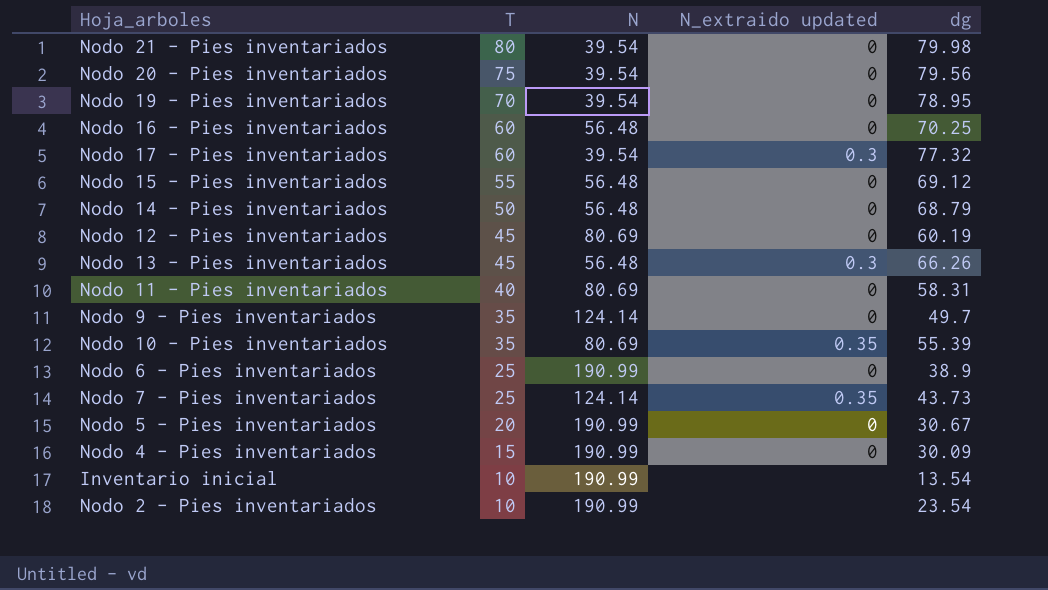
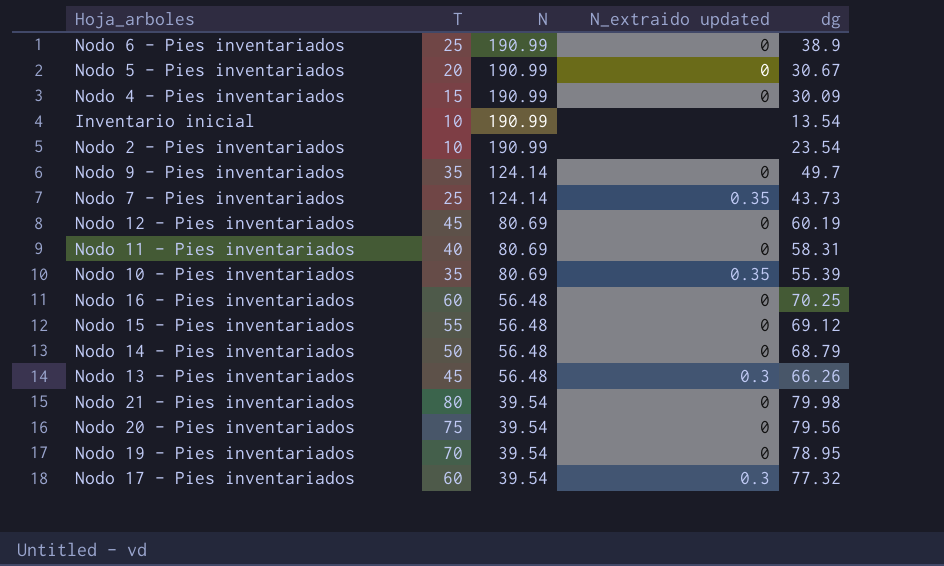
row order: T descending -> N descending

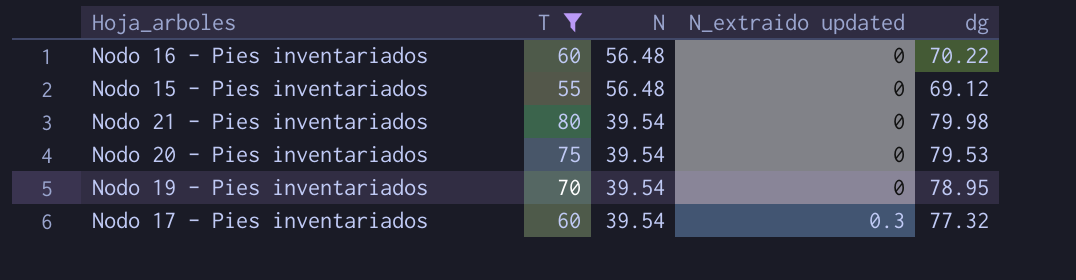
filter: none -> T >= 55
Nodo 16 - Pies inventariados | dg: 70.25 -> 70.22
Nodo 20 - Pies inventariados | dg: 79.56 -> 79.53

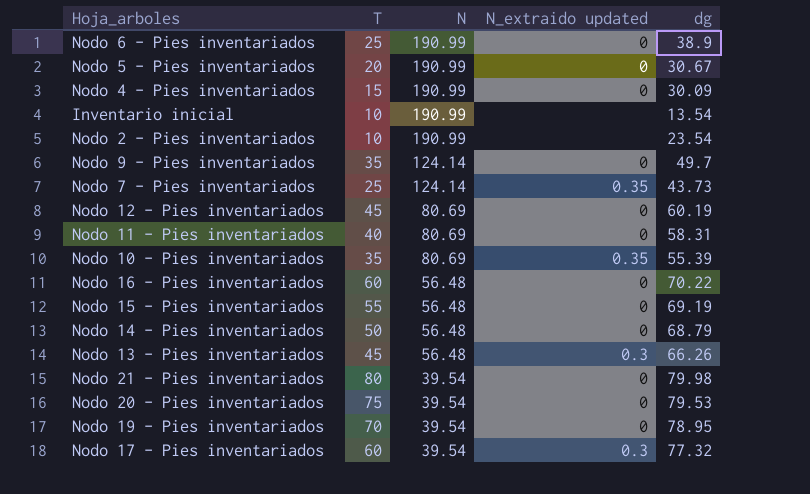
filter: T >= 55 -> none
Nodo 15 - Pies inventariados | dg: 69.12 -> 69.19

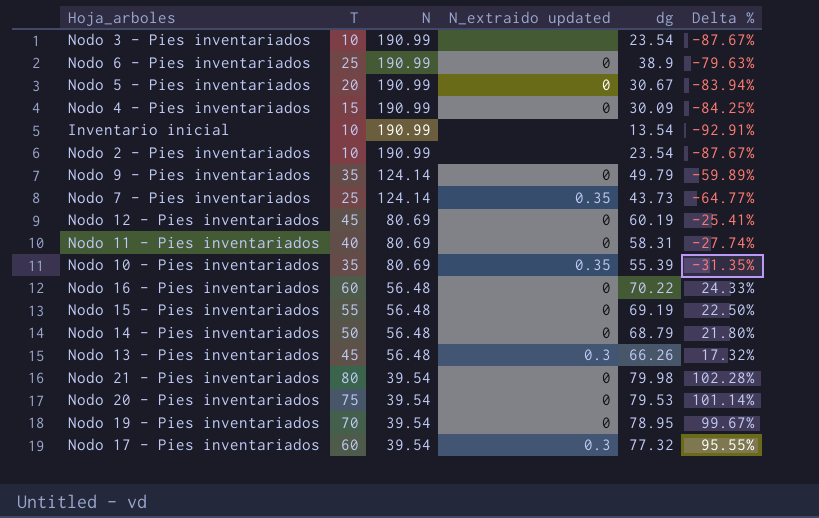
column Delta % | formula: none -> ([dg] - [N]) / [N]
row Nodo 3 - Pies inventariados: none -> 10 | 190.99 | none | 23.54 | -87.67%
Nodo 9 - Pies inventariados | dg: 49.7 -> 49.79

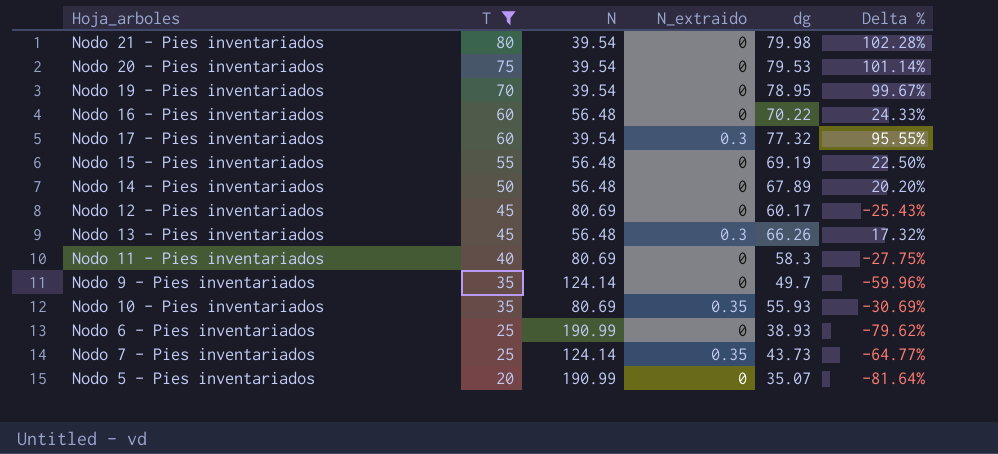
filter: none -> T >= 20
row order: N descending -> T descending
column name: N_extraido updated -> N_extraido
Nodo 14 - Pies inventariados | dg: 68.79 -> 67.89
Nodo 14 - Pies inventariados | Delta %: 21.80% -> 20.20%
Nodo 12 - Pies inventariados | dg: 60.19 -> 60.17
Nodo 12 - Pies inventariados | Delta %: -25.41% -> -25.43%
Nodo 11 - Pies inventariados | dg: 58.31 -> 58.3
Nodo 11 - Pies inventariados | Delta %: -27.74% -> -27.75%
Nodo 9 - Pies inventariados | dg: 49.79 -> 49.7
Nodo 9 - Pies inventariados | Delta %: -59.89% -> -59.96%
Nodo 10 - Pies inventariados | dg: 55.39 -> 55.93
Nodo 10 - Pies inventariados | Delta %: -31.35% -> -30.69%
Nodo 6 - Pies inventariados | dg: 38.9 -> 38.93
Nodo 6 - Pies inventariados | Delta %: -79.63% -> -79.62%
Nodo 5 - Pies inventariados | dg: 30.67 -> 35.07
Nodo 5 - Pies inventariados | Delta %: -83.94% -> -81.64%

